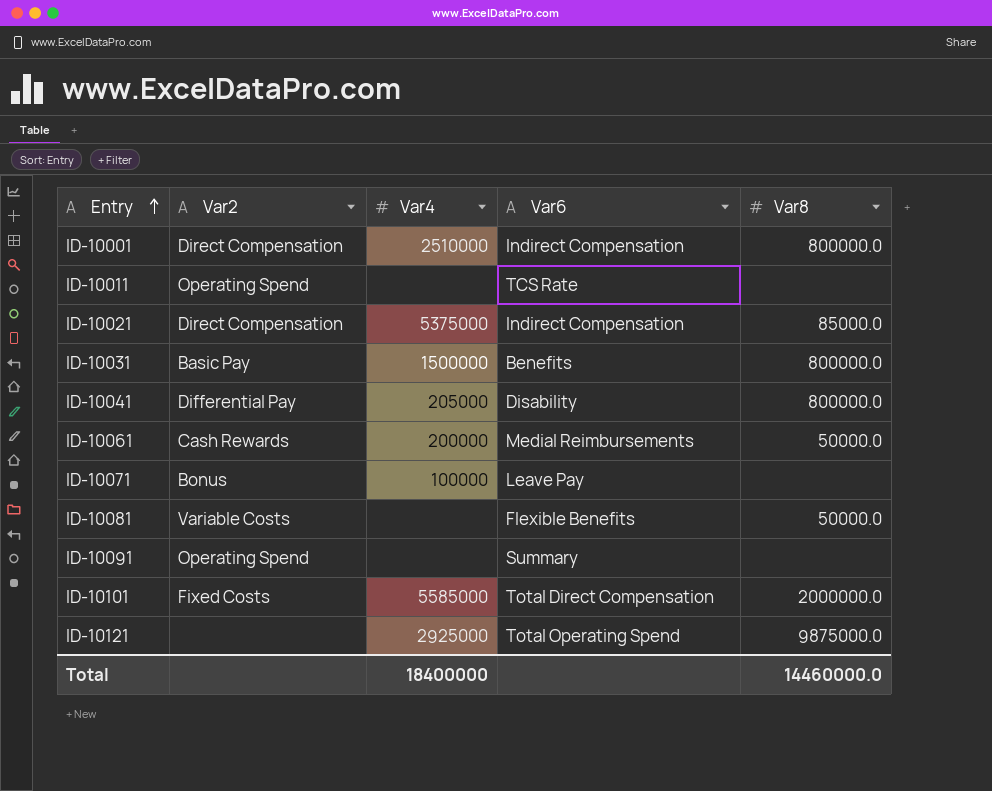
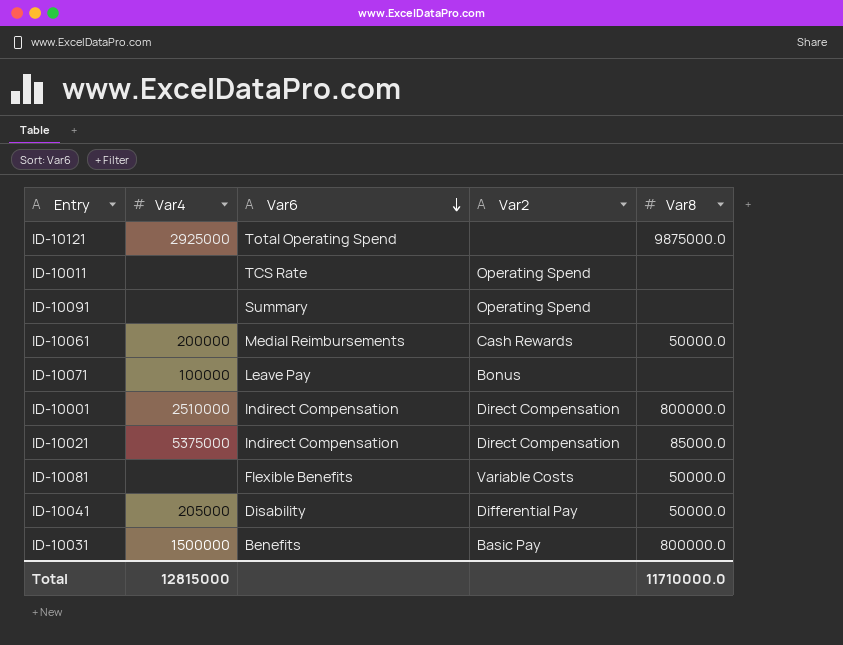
row order: Entry ascending -> Var6 descending
column Var2 | position: 2 -> 4
row ID-10101: Fixed Costs | 5585000 | Total Direct Compensation | 2000000.0 -> none
ID-10041 | Var8: 800000.0 -> 50000.0
Total | Var4: 18400000 -> 12815000
Total | Var8: 14460000.0 -> 11710000.0

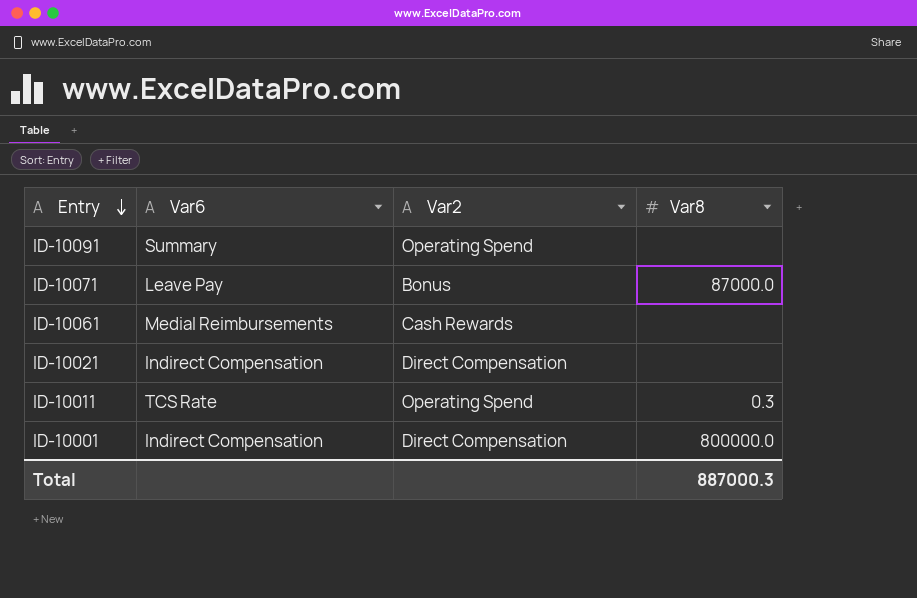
row order: Var6 descending -> Entry descending
column Var4 | position: 2 -> none
row ID-10121: 2925000 | Total Operating Spend | none | 9875000.0 -> none
row ID-10081: none | Flexible Benefits | Variable Costs | 50000.0 -> none
row ID-10041: 205000 | Disability | Differential Pay | 50000.0 -> none
row ID-10031: 1500000 | Benefits | Basic Pay | 800000.0 -> none
ID-10071 | Var8: none -> 87000.0
ID-10061 | Var8: 50000.0 -> none
ID-10021 | Var8: 85000.0 -> none
ID-10011 | Var8: none -> 0.3
Total | Var8: 11710000.0 -> 887000.3

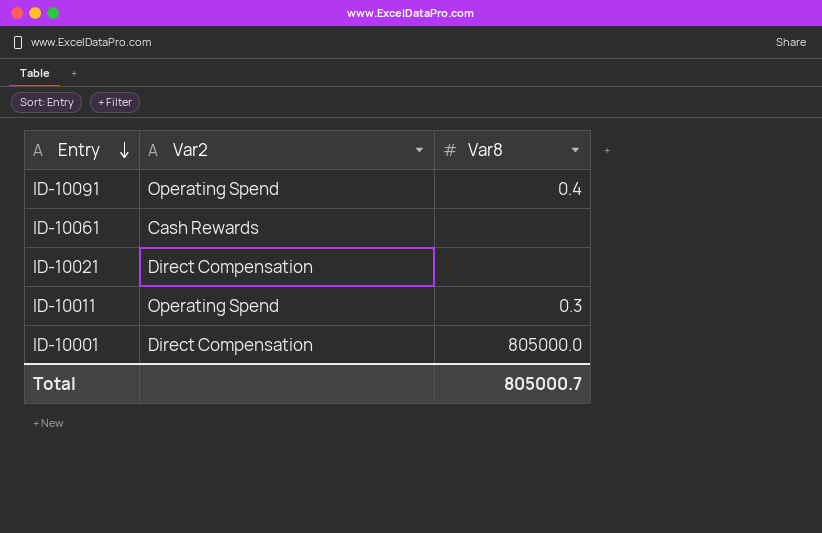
column Var6 | position: 2 -> none
row ID-10071: Leave Pay | Bonus | 87000.0 -> none
ID-10091 | Var8: none -> 0.4
ID-10001 | Var8: 800000.0 -> 805000.0
Total | Var8: 887000.3 -> 805000.7

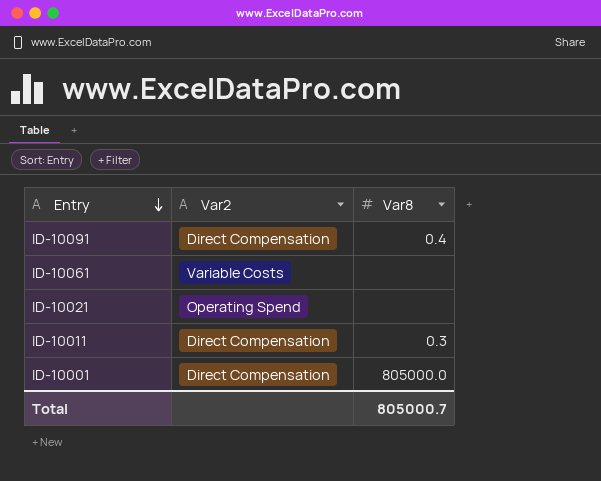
ID-10091 | Var2: Operating Spend -> Direct Compensation
ID-10061 | Var2: Cash Rewards -> Variable Costs
ID-10021 | Var2: Direct Compensation -> Operating Spend
ID-10011 | Var2: Operating Spend -> Direct Compensation

